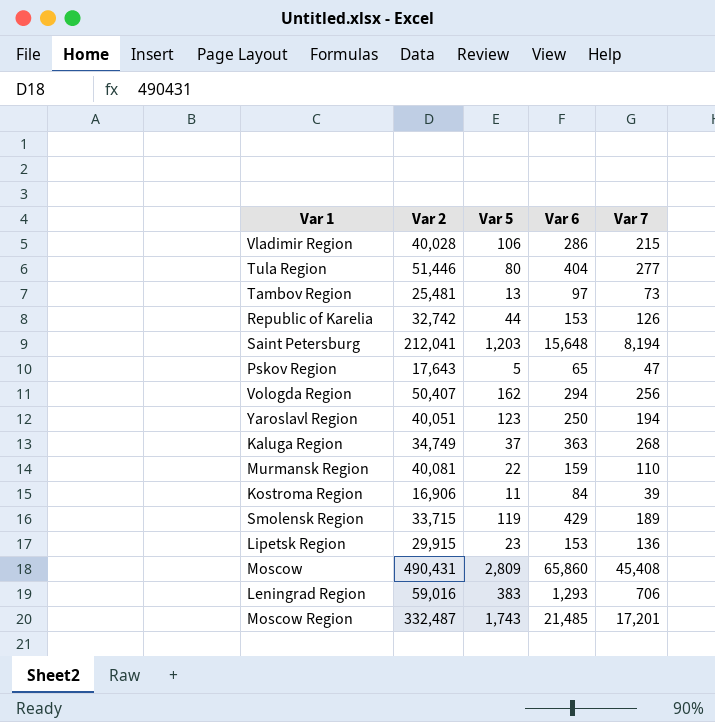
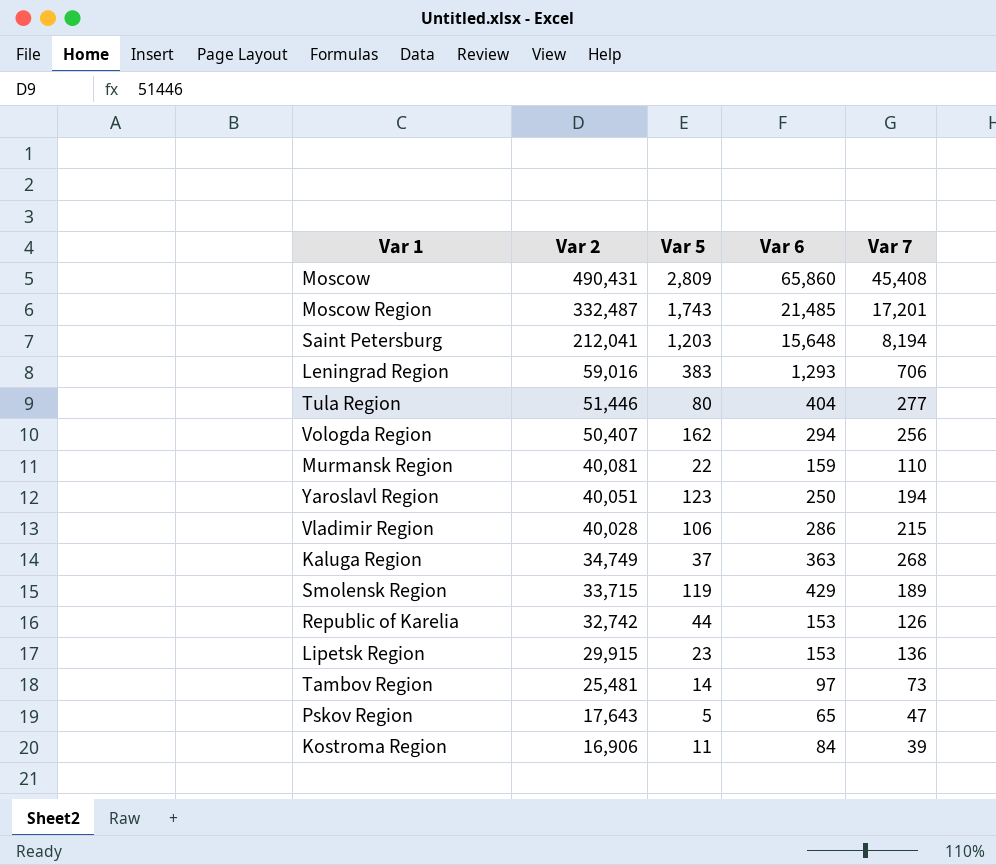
row order: none -> Var 2 descending
Tambov Region | Var 5: 13 -> 14

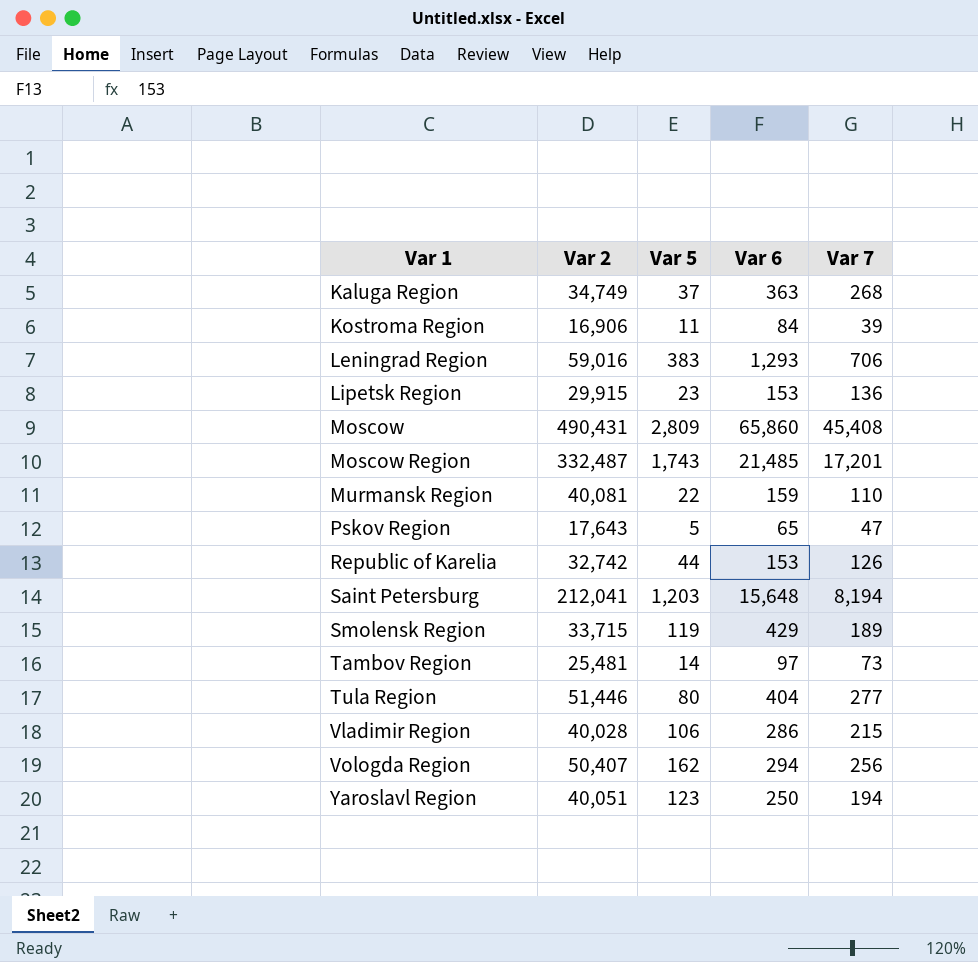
row order: Var 2 descending -> Var 1 ascending

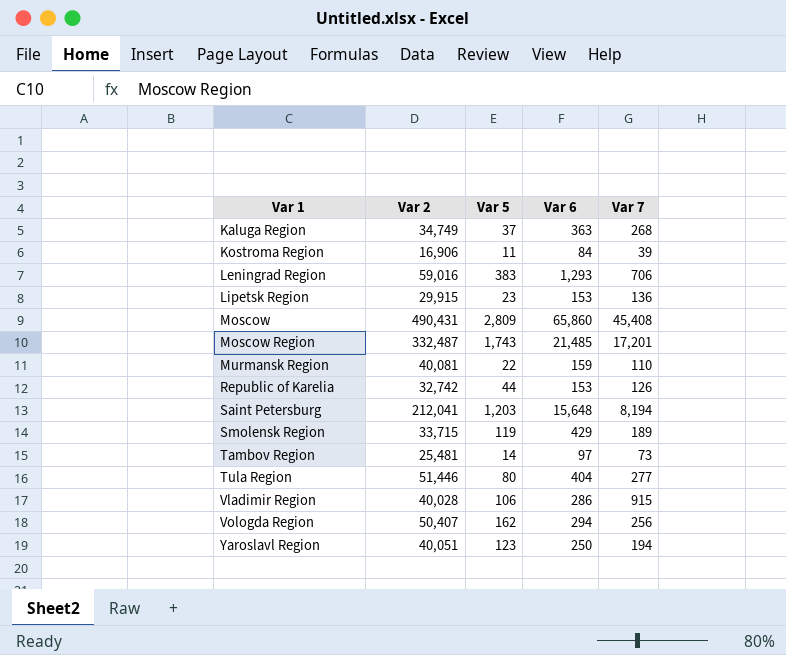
row Pskov Region: 17,643 | 5 | 65 | 47 -> none
Vladimir Region | Var 7: 215 -> 915

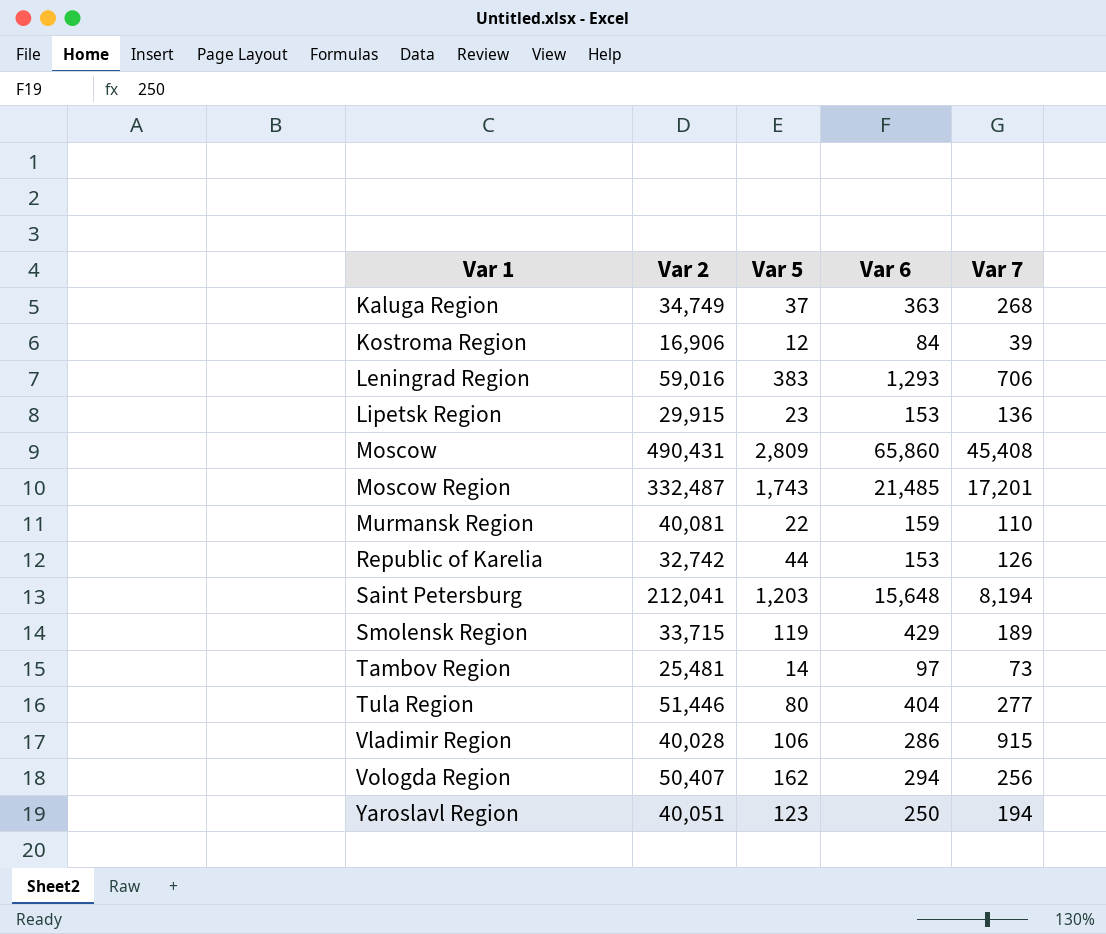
Kostroma Region | Var 5: 11 -> 12

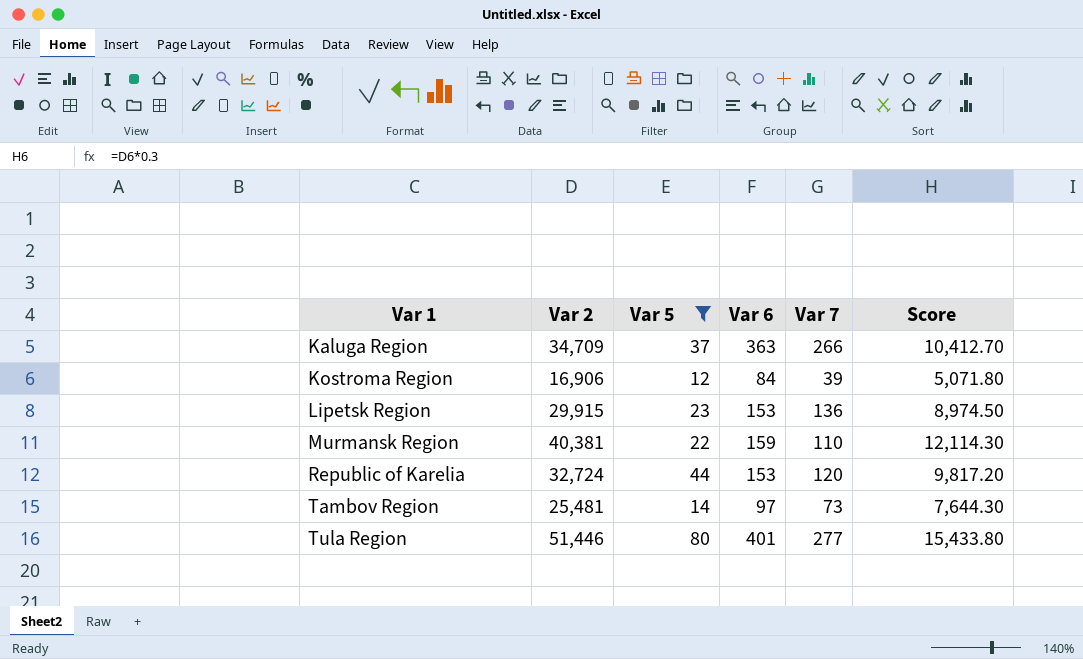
filter: none -> Var 5 <= 80
column Score | formula: none -> [Var 2] * 0.3
Kaluga Region | Var 2: 34,749 -> 34,709
Kaluga Region | Var 7: 268 -> 266
Murmansk Region | Var 2: 40,081 -> 40,381
Republic of Karelia | Var 2: 32,742 -> 32,724
Republic of Karelia | Var 7: 126 -> 120
Tula Region | Var 6: 404 -> 401

